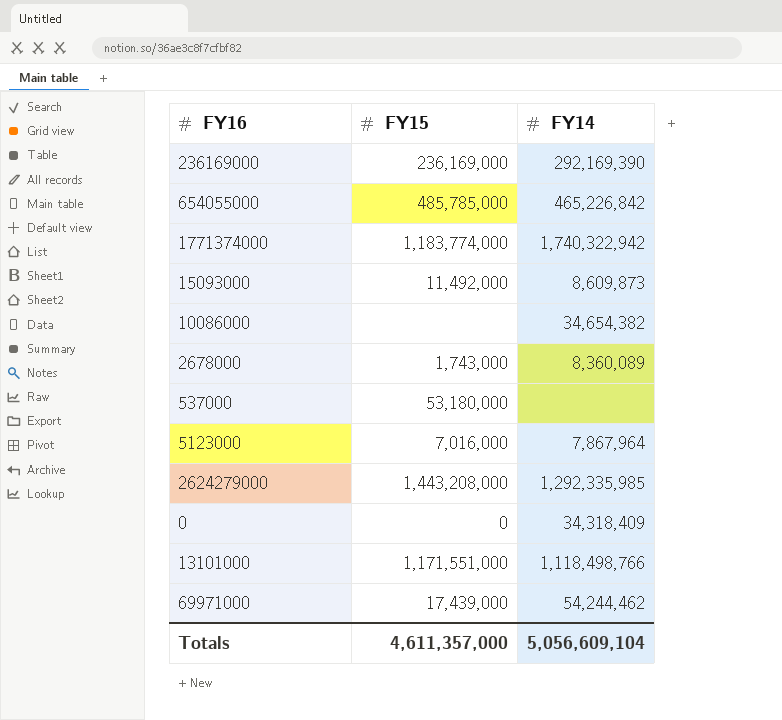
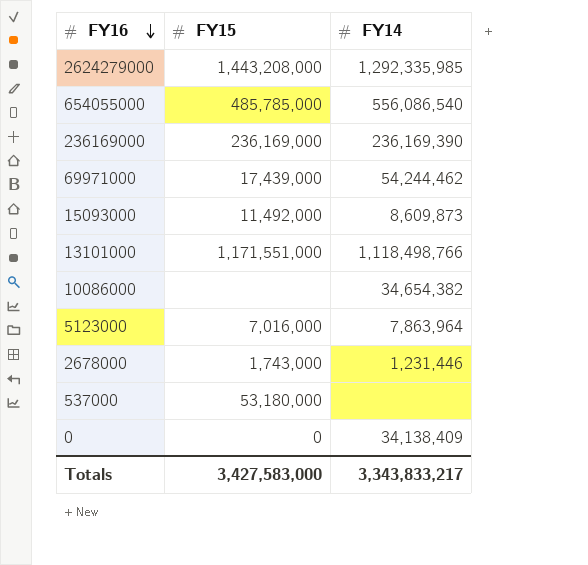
row order: none -> FY16 descending
row 1771374000: 1,183,774,000 | 1,740,322,942 -> none
654055000 | FY14: 465,226,842 -> 556,086,540
236169000 | FY14: 292,169,390 -> 236,169,390
5123000 | FY14: 7,867,964 -> 7,863,964
2678000 | FY14: 8,360,089 -> 1,231,446
0 | FY14: 34,318,409 -> 34,138,409
Totals | FY15: 4,611,357,000 -> 3,427,583,000
Totals | FY14: 5,056,609,104 -> 3,343,833,217

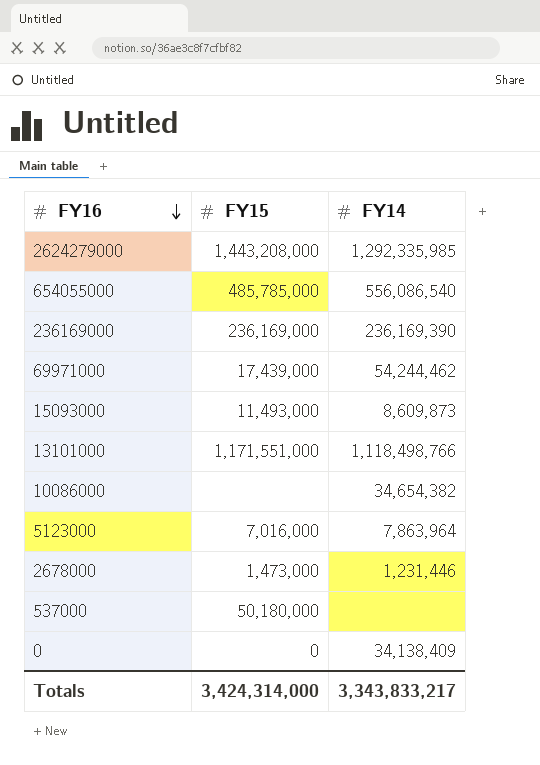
15093000 | FY15: 11,492,000 -> 11,493,000
2678000 | FY15: 1,743,000 -> 1,473,000
537000 | FY15: 53,180,000 -> 50,180,000
Totals | FY15: 3,427,583,000 -> 3,424,314,000

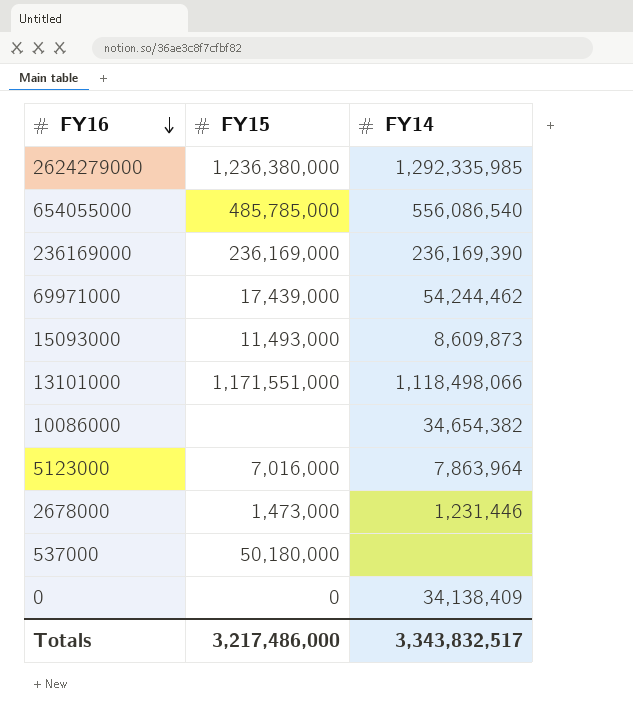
2624279000 | FY15: 1,443,208,000 -> 1,236,380,000
13101000 | FY14: 1,118,498,766 -> 1,118,498,066
Totals | FY15: 3,424,314,000 -> 3,217,486,000
Totals | FY14: 3,343,833,217 -> 3,343,832,517

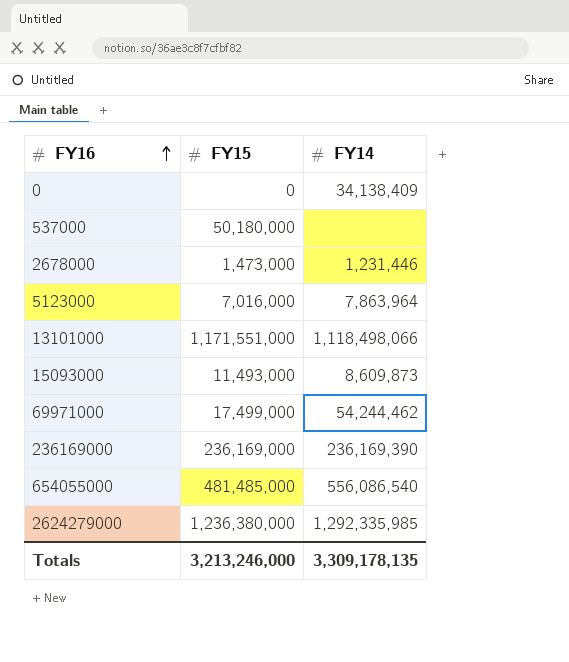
row order: FY16 descending -> FY16 ascending
row 10086000: none | 34,654,382 -> none
69971000 | FY15: 17,439,000 -> 17,499,000
654055000 | FY15: 485,785,000 -> 481,485,000
Totals | FY15: 3,217,486,000 -> 3,213,246,000
Totals | FY14: 3,343,832,517 -> 3,309,178,135

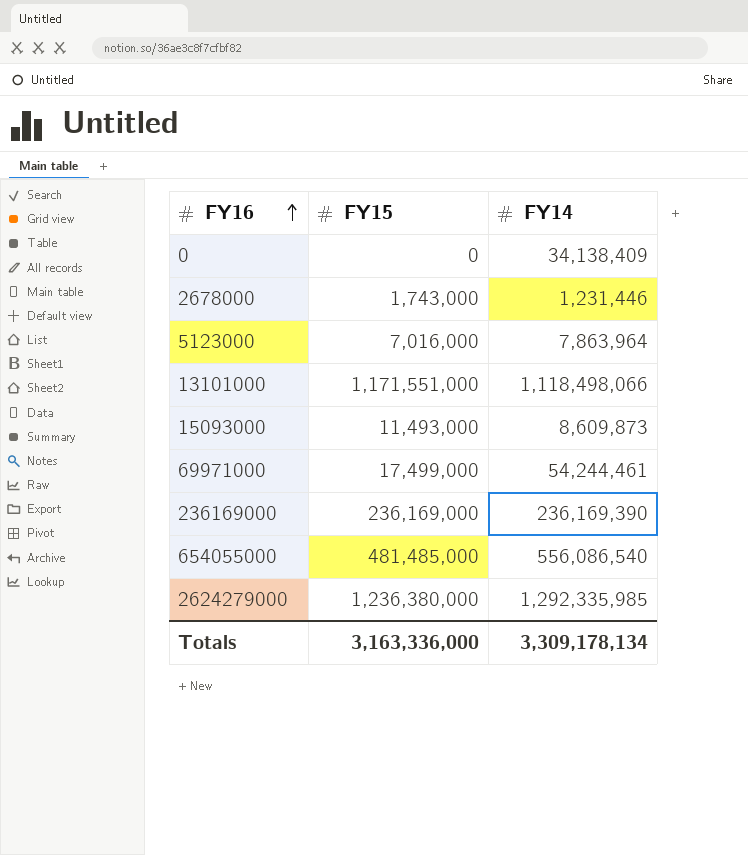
row 537000: 50,180,000 | none -> none
2678000 | FY15: 1,473,000 -> 1,743,000
69971000 | FY14: 54,244,462 -> 54,244,461
Totals | FY15: 3,213,246,000 -> 3,163,336,000
Totals | FY14: 3,309,178,135 -> 3,309,178,134

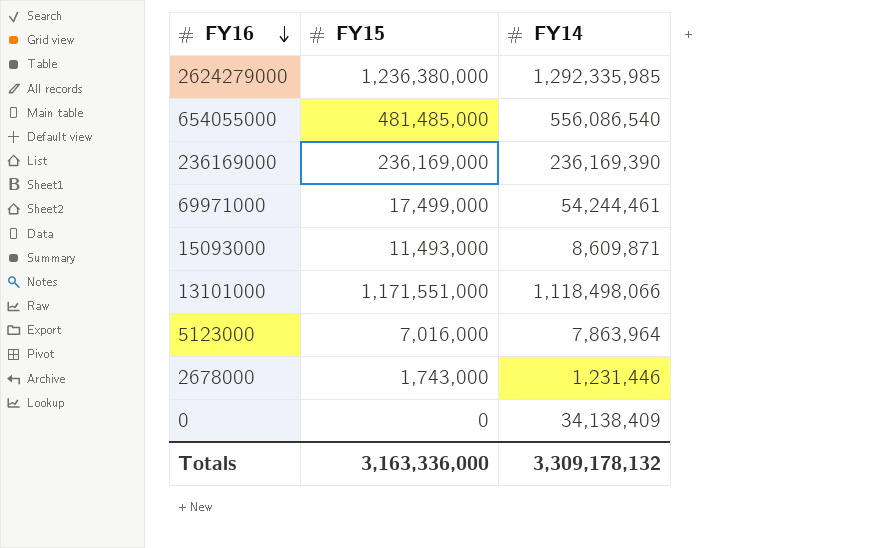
row order: FY16 ascending -> FY16 descending
15093000 | FY14: 8,609,873 -> 8,609,871
Totals | FY14: 3,309,178,134 -> 3,309,178,132

